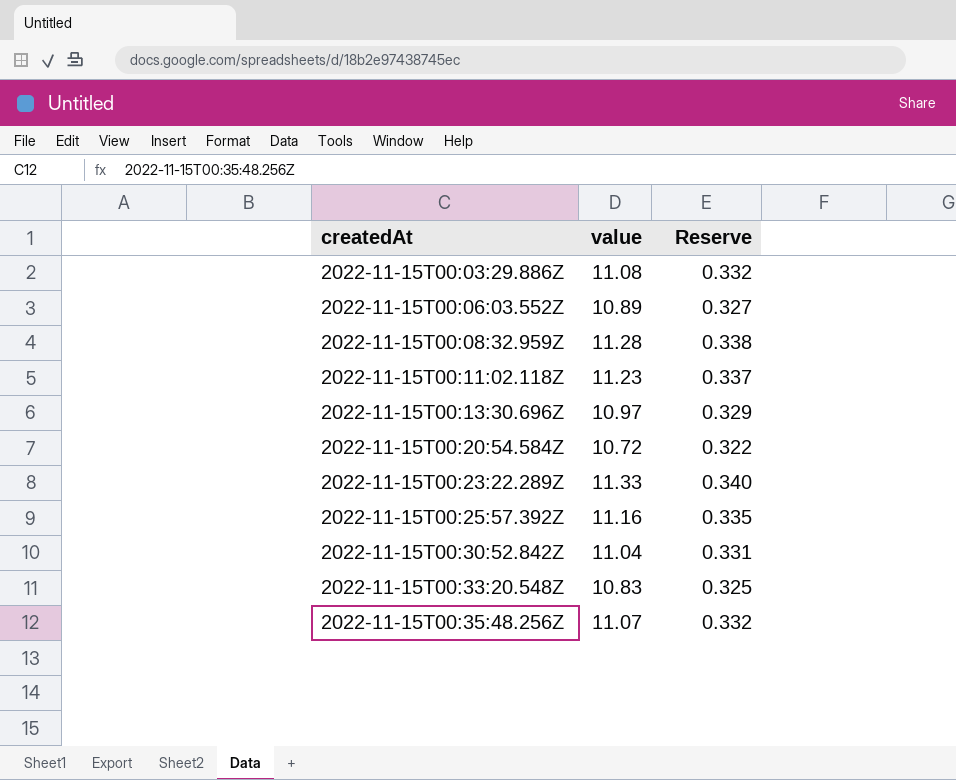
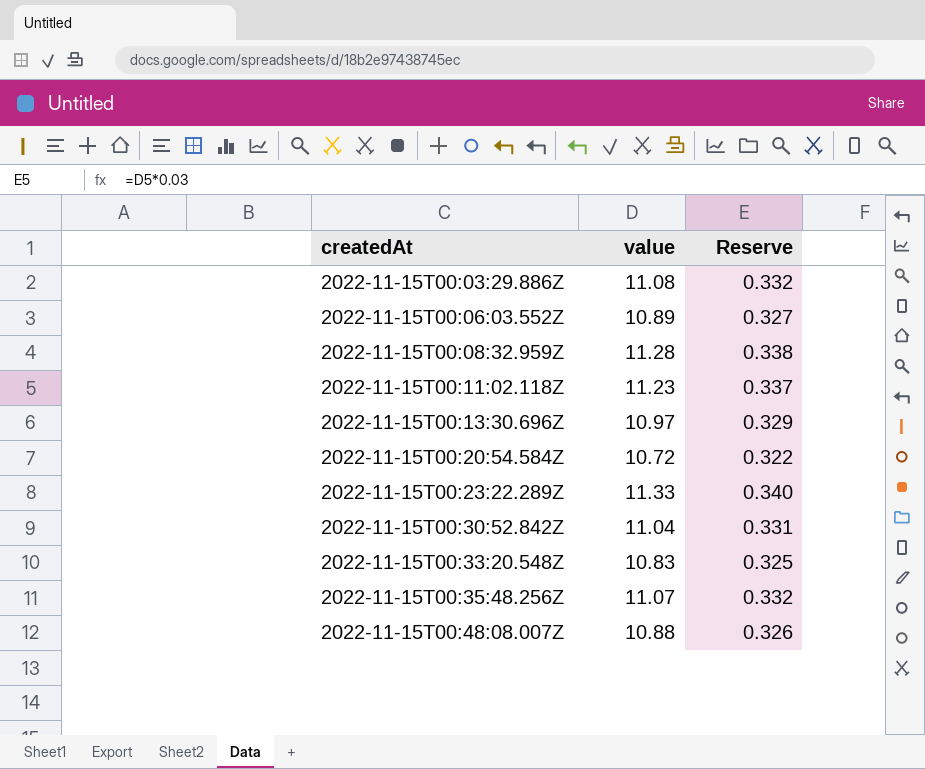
row 2022-11-15T00:25:57.392Z: 11.16 | 0.335 -> none
row 2022-11-15T00:48:08.007Z: none -> 10.88 | 0.326

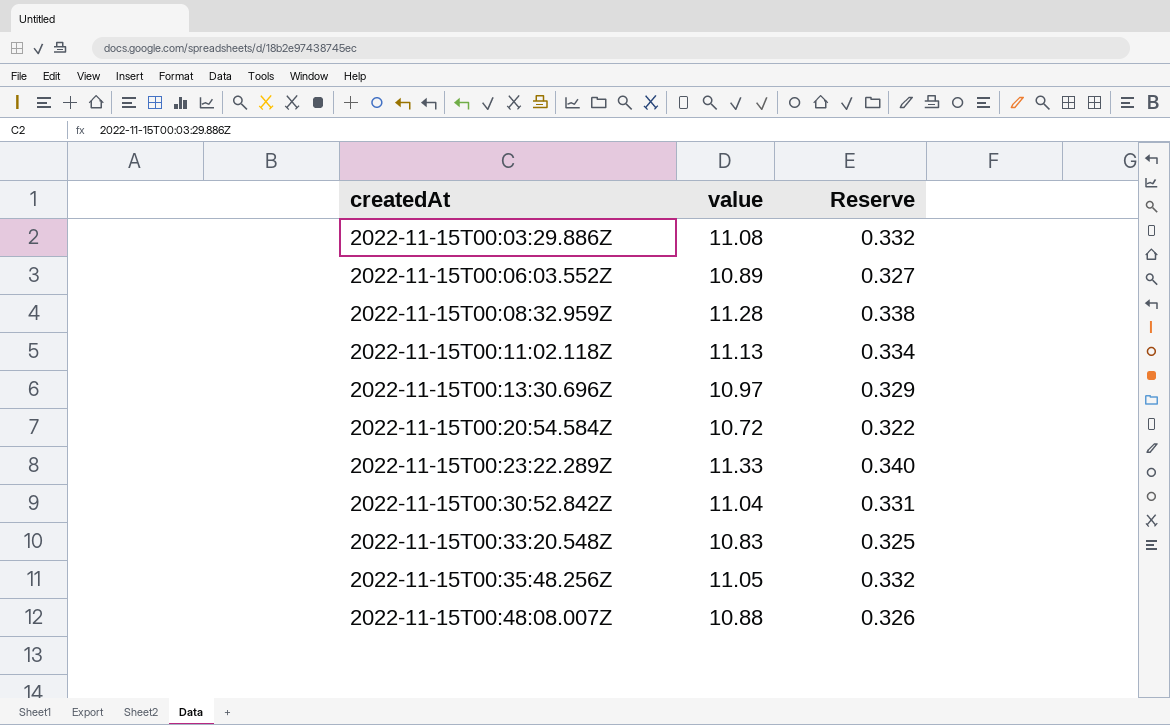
2022-11-15T00:11:02.118Z | value: 11.23 -> 11.13
2022-11-15T00:11:02.118Z | Reserve: 0.337 -> 0.334
2022-11-15T00:35:48.256Z | value: 11.07 -> 11.05

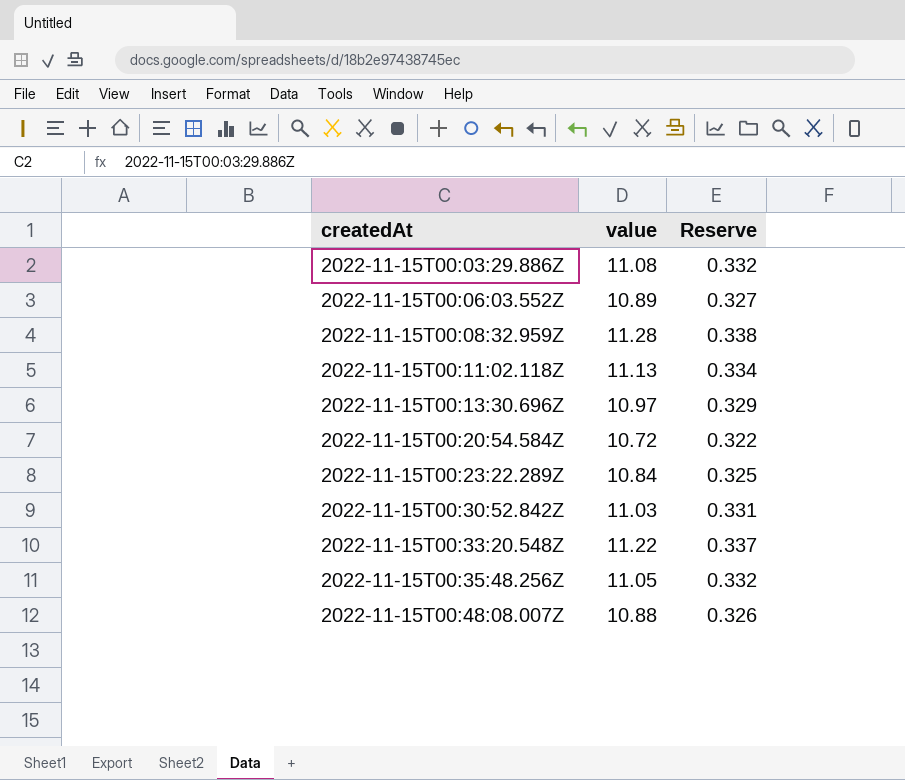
2022-11-15T00:23:22.289Z | value: 11.33 -> 10.84
2022-11-15T00:23:22.289Z | Reserve: 0.340 -> 0.325
2022-11-15T00:30:52.842Z | value: 11.04 -> 11.03
2022-11-15T00:33:20.548Z | value: 10.83 -> 11.22
2022-11-15T00:33:20.548Z | Reserve: 0.325 -> 0.337

